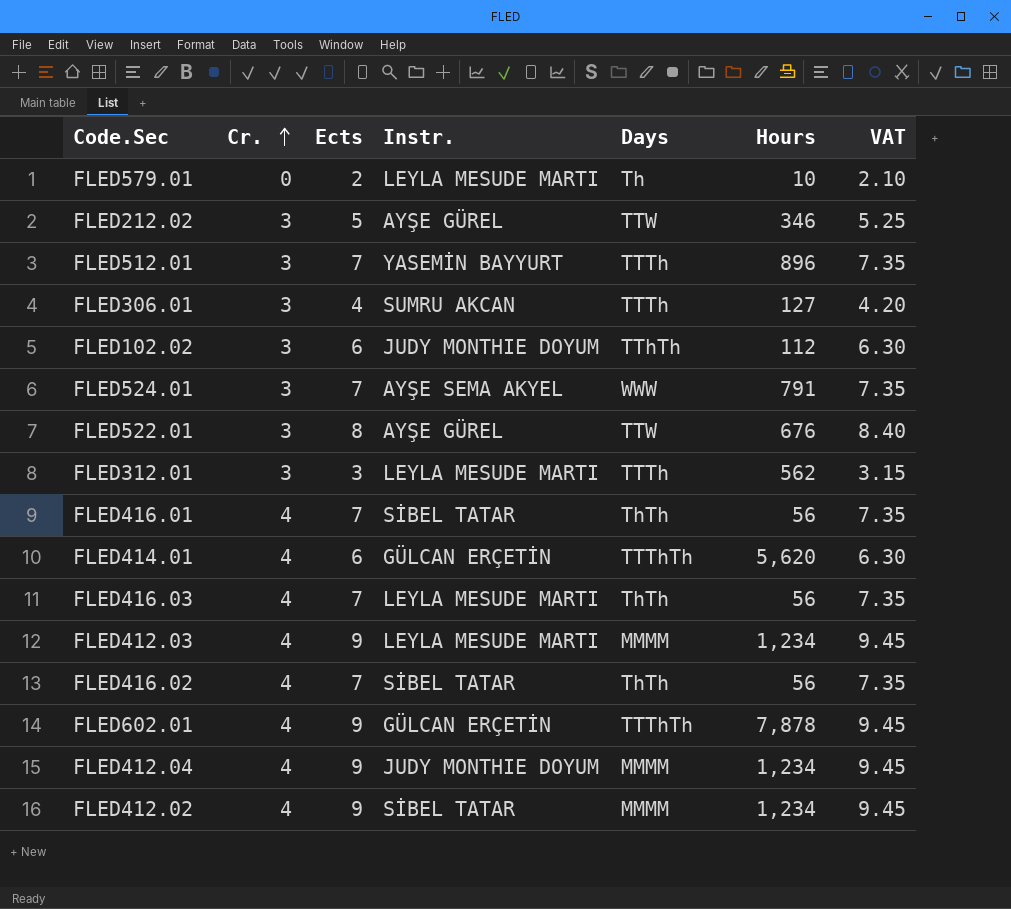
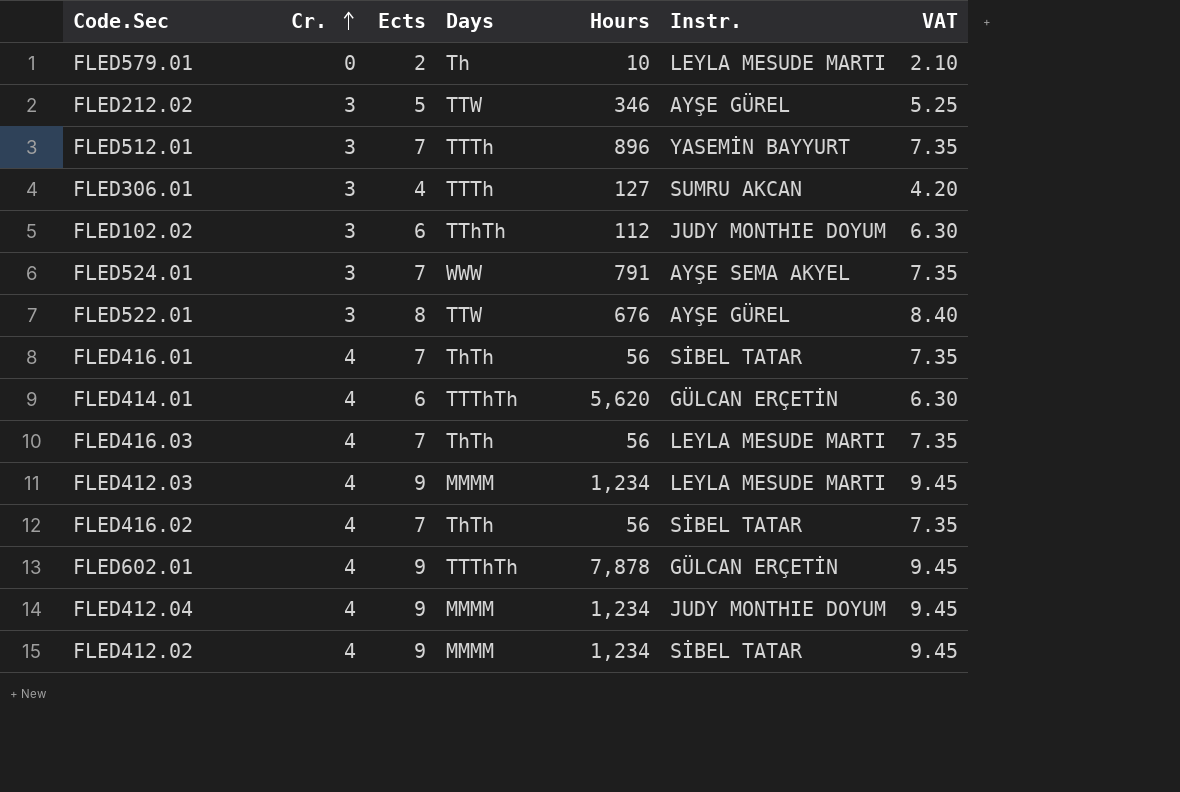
column Instr. | position: 4 -> 6
row FLED312.01: 3 | 3 | LEYLA MESUDE MARTI | TTTh | 562 | 3.15 -> none

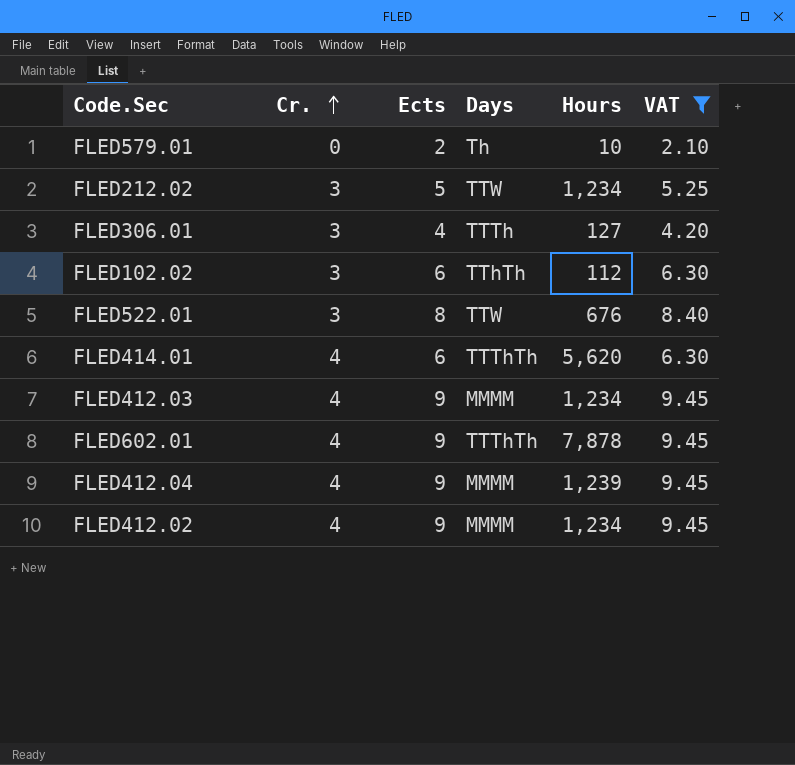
filter: none -> VAT != 7.35
column Instr. | position: 6 -> none
FLED212.02 | Hours: 346 -> 1,234
FLED412.04 | Hours: 1,234 -> 1,239

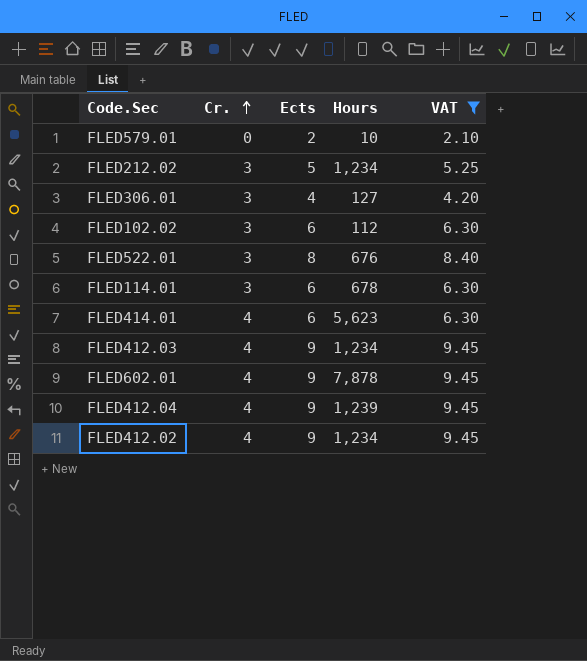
column Days | position: 4 -> none
row FLED114.01: none -> 3 | 6 | 678 | 6.30
FLED414.01 | Hours: 5,620 -> 5,623

